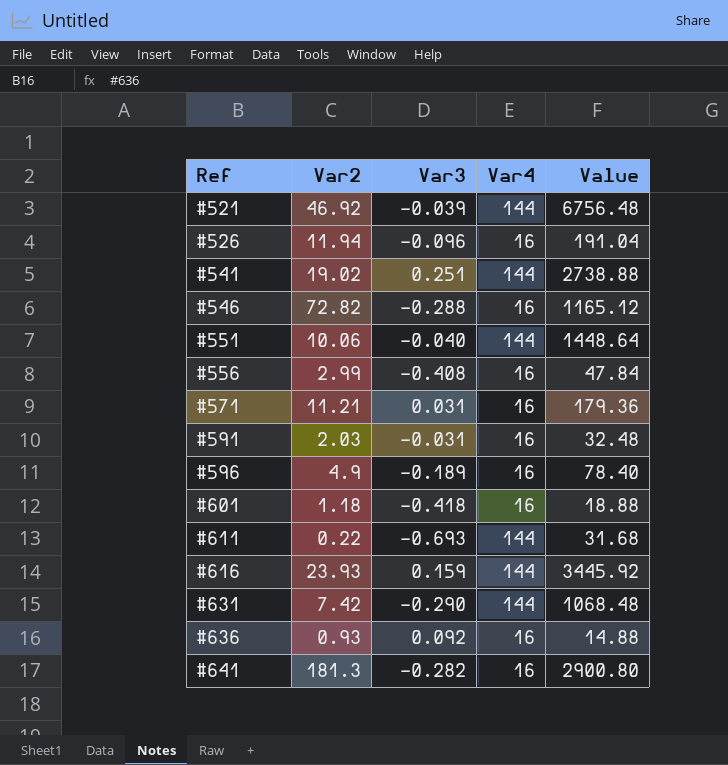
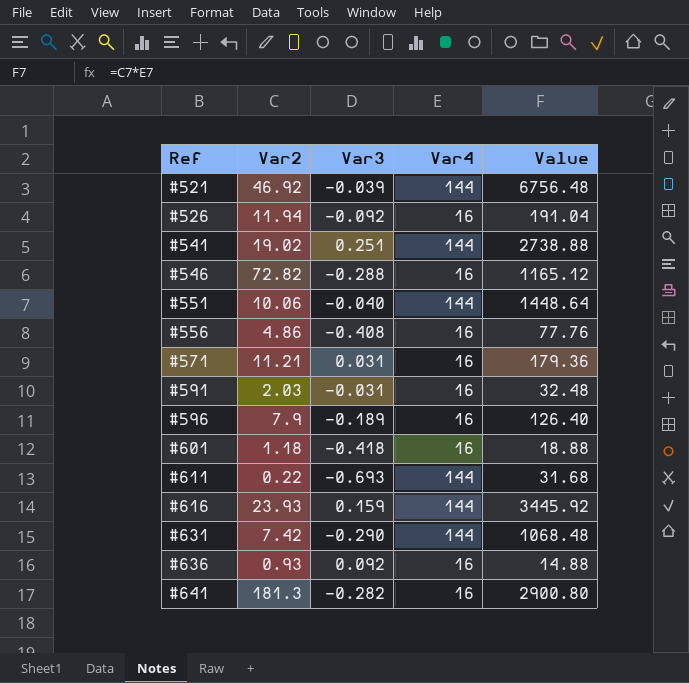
#526 | Var3: -0.096 -> -0.092
#556 | Var2: 2.99 -> 4.86
#556 | Value: 47.84 -> 77.76
#596 | Var2: 4.9 -> 7.9
#596 | Value: 78.40 -> 126.40

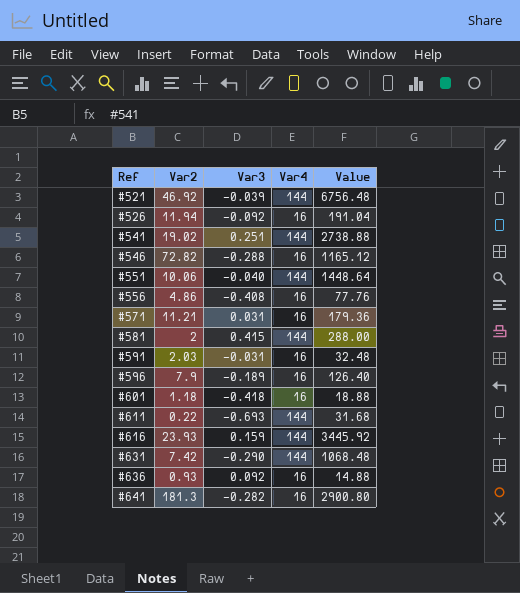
row #581: none -> 2 | 0.415 | 144 | 288.00

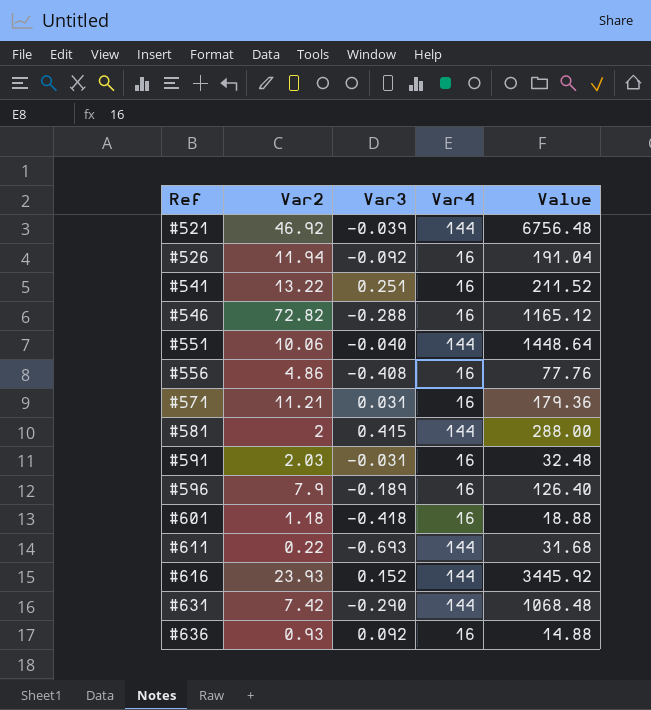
row #641: 181.3 | -0.282 | 16 | 2900.80 -> none
#541 | Var2: 19.02 -> 13.22
#541 | Var4: 144 -> 16
#541 | Value: 2738.88 -> 211.52
#616 | Var3: 0.159 -> 0.152

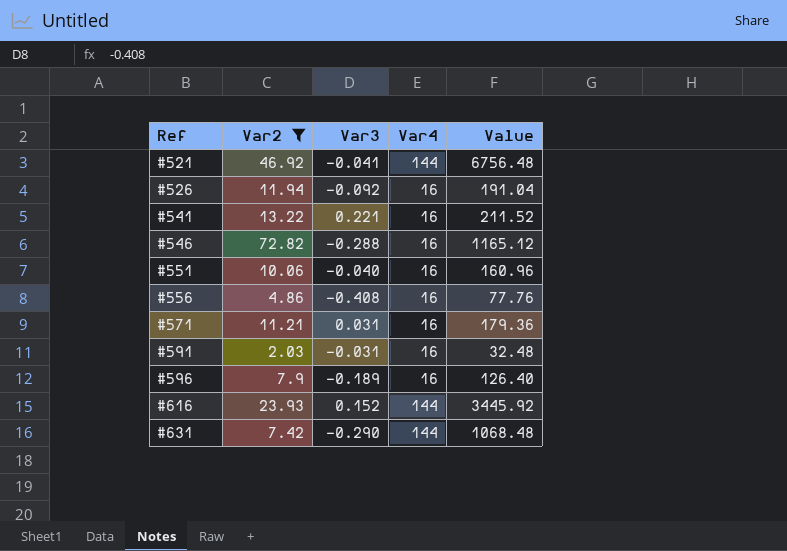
filter: none -> Var2 >= 2.03
#521 | Var3: -0.039 -> -0.041
#541 | Var3: 0.251 -> 0.221
#551 | Var4: 144 -> 16
#551 | Value: 1448.64 -> 160.96

